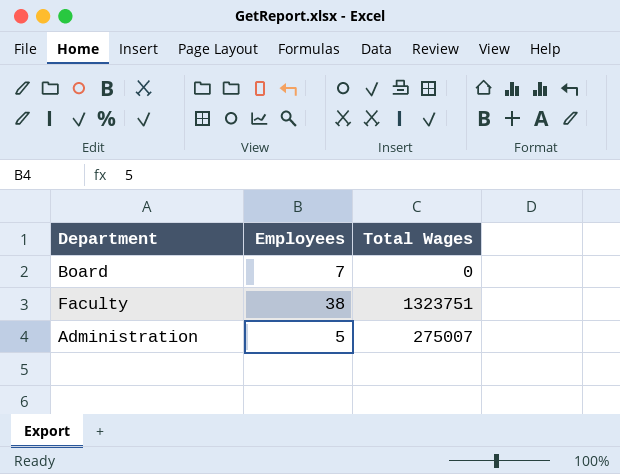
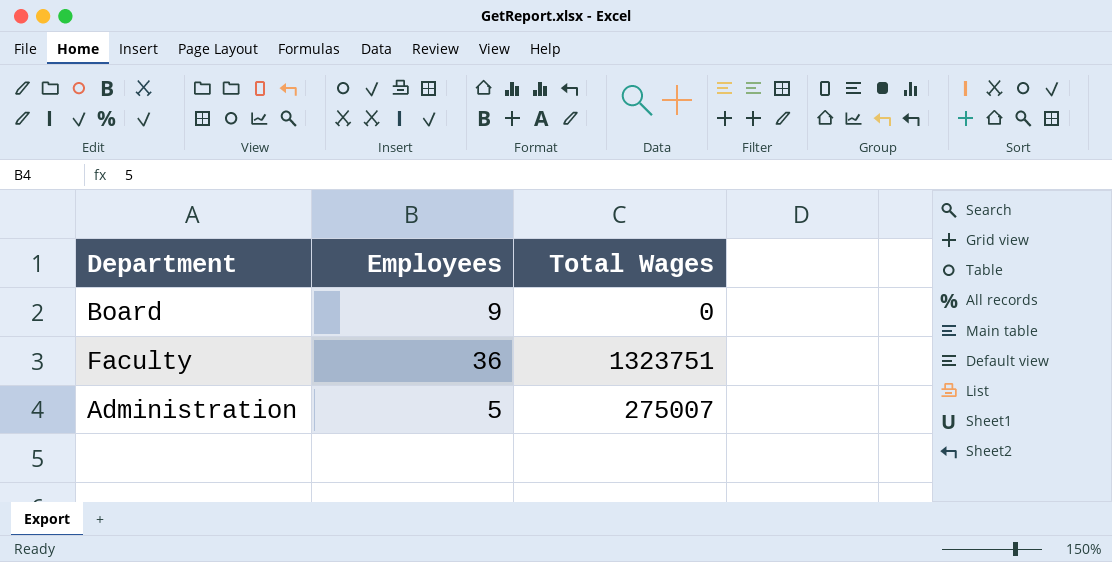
Board | Employees: 7 -> 9
Faculty | Employees: 38 -> 36

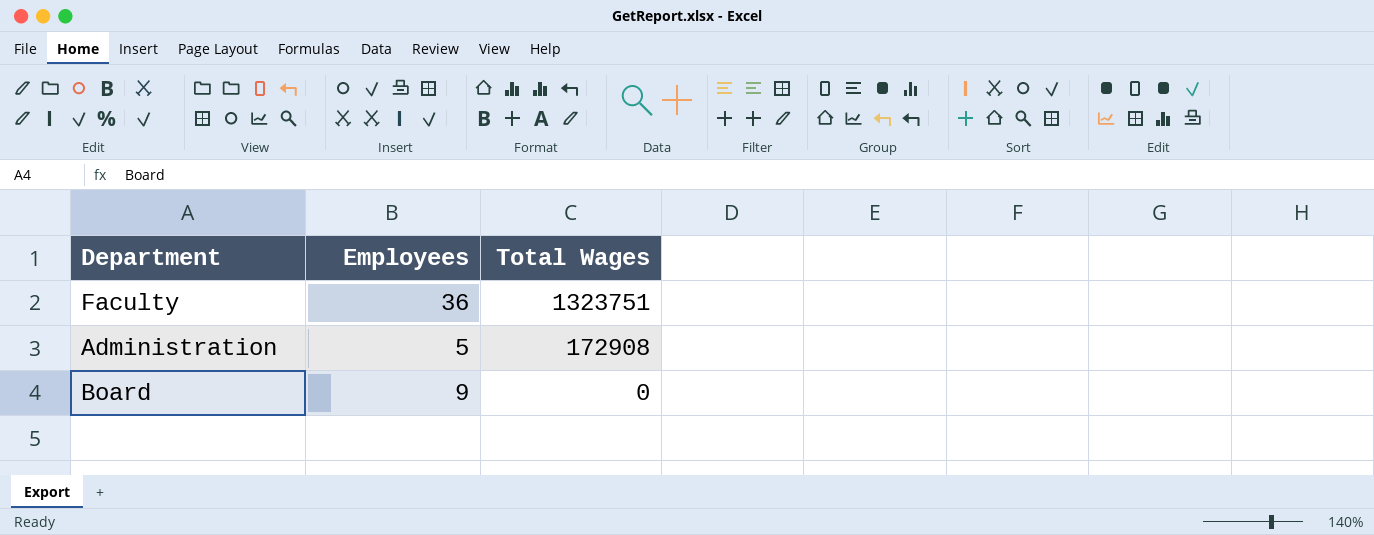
row order: none -> Total Wages descending
Administration | Total Wages: 275007 -> 172908

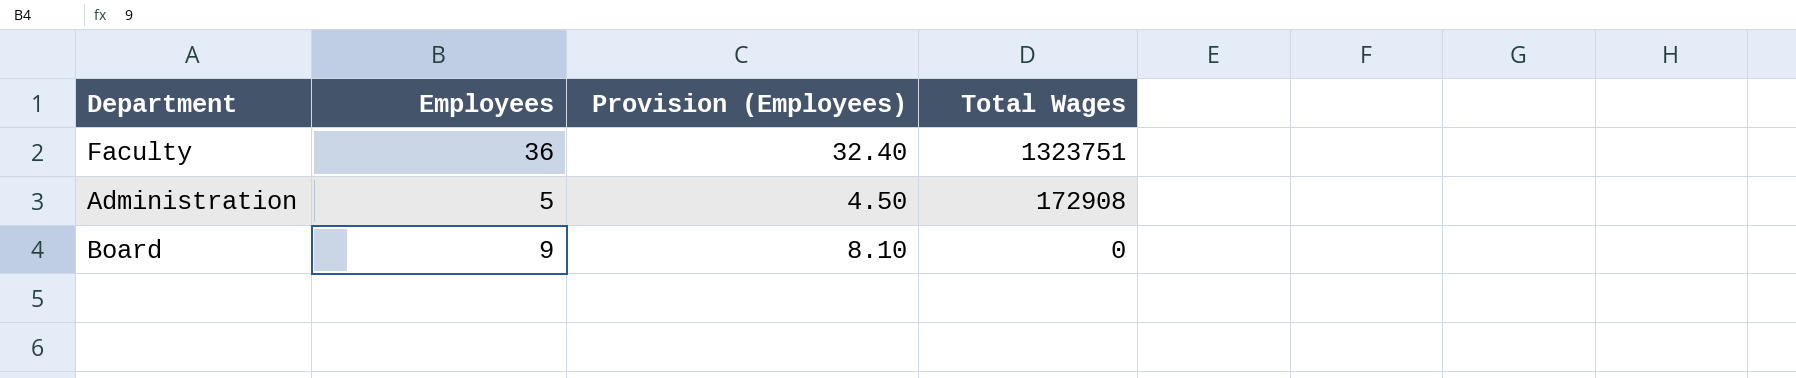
column Provision (Employees) | formula: none -> [Employees] * 0.9

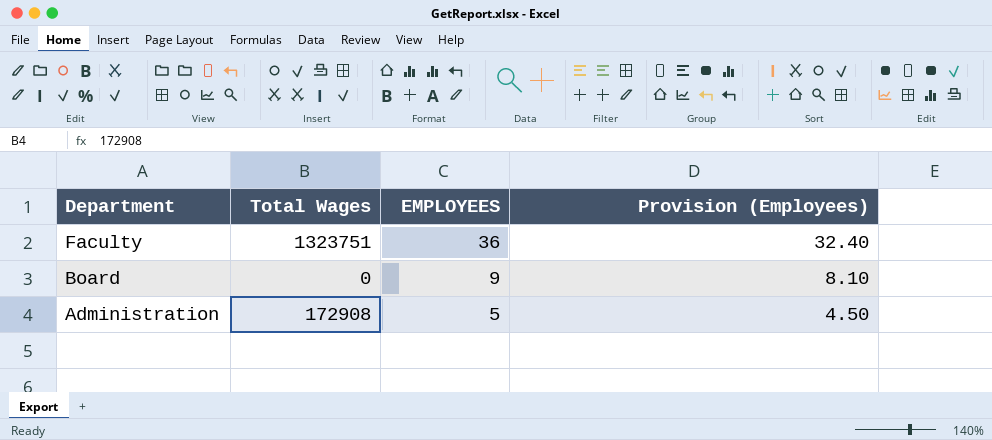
row order: Total Wages descending -> Department descending
column Total Wages | position: 4 -> 2
column name: Employees -> EMPLOYEES

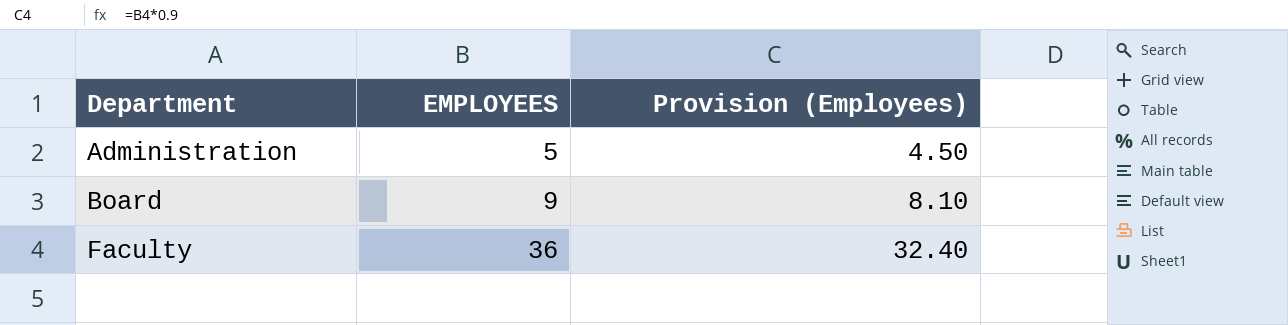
row order: Department descending -> Department ascending
column Total Wages | position: 2 -> none

